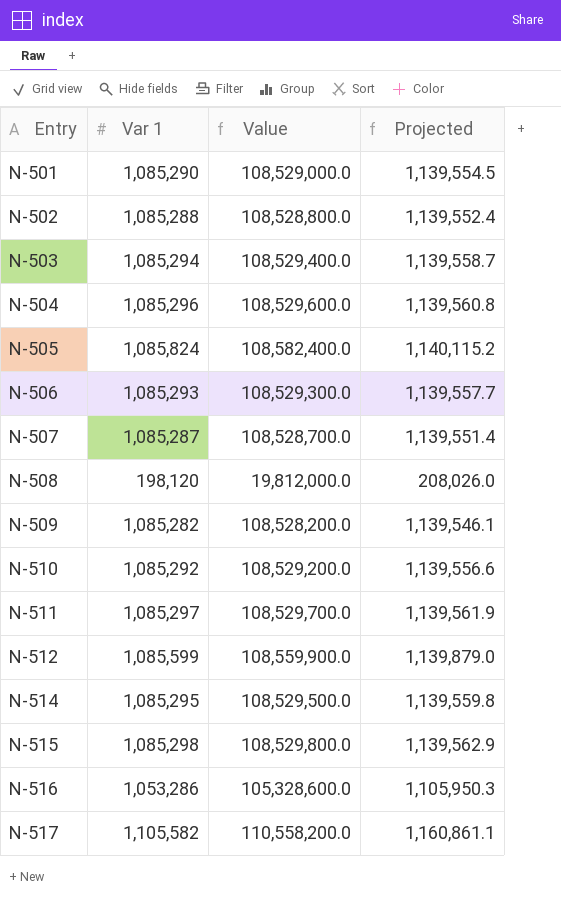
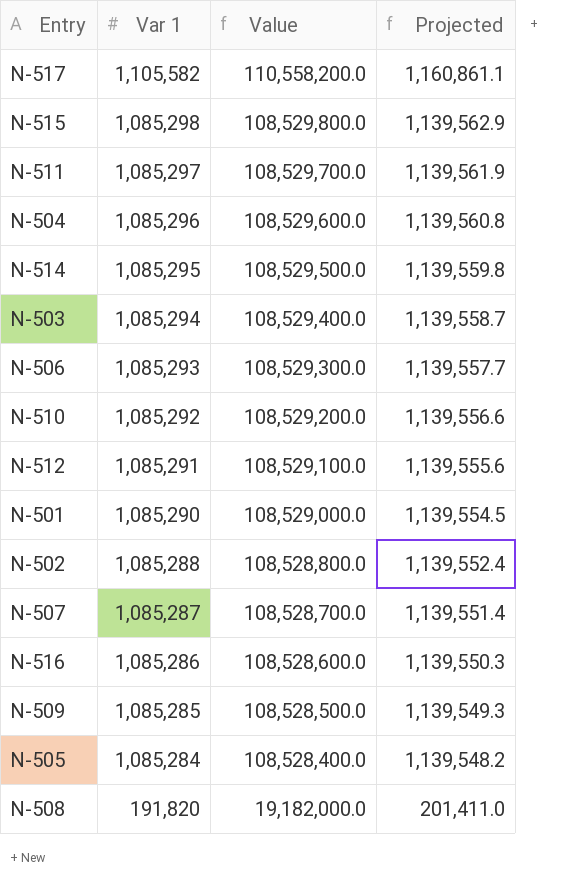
row order: Entry ascending -> Var 1 descending
N-512 | Var 1: 1,085,599 -> 1,085,291
N-512 | Value: 108,559,900.0 -> 108,529,100.0
N-512 | Projected: 1,139,879.0 -> 1,139,555.6
N-516 | Var 1: 1,053,286 -> 1,085,286
N-516 | Value: 105,328,600.0 -> 108,528,600.0
N-516 | Projected: 1,105,950.3 -> 1,139,550.3
N-509 | Var 1: 1,085,282 -> 1,085,285
N-509 | Value: 108,528,200.0 -> 108,528,500.0
N-509 | Projected: 1,139,546.1 -> 1,139,549.3
N-505 | Var 1: 1,085,824 -> 1,085,284
N-505 | Value: 108,582,400.0 -> 108,528,400.0
N-505 | Projected: 1,140,115.2 -> 1,139,548.2
N-508 | Var 1: 198,120 -> 191,820
N-508 | Value: 19,812,000.0 -> 19,182,000.0
N-508 | Projected: 208,026.0 -> 201,411.0

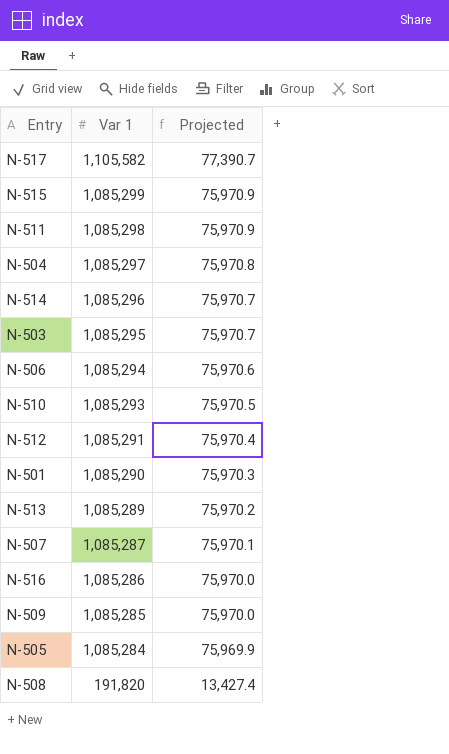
column Value | formula: [Var 1] * 100 -> none
column Projected | formula: [Var 1] * 1.05 -> [Var 1] * 0.07
row N-502: 1,085,288 | 108,528,800.0 | 1,139,552.4 -> none
N-515 | Var 1: 1,085,298 -> 1,085,299
N-511 | Var 1: 1,085,297 -> 1,085,298
N-504 | Var 1: 1,085,296 -> 1,085,297
N-514 | Var 1: 1,085,295 -> 1,085,296
N-503 | Var 1: 1,085,294 -> 1,085,295
N-506 | Var 1: 1,085,293 -> 1,085,294
N-510 | Var 1: 1,085,292 -> 1,085,293
row N-513: none -> 1,085,289 | 75,970.2

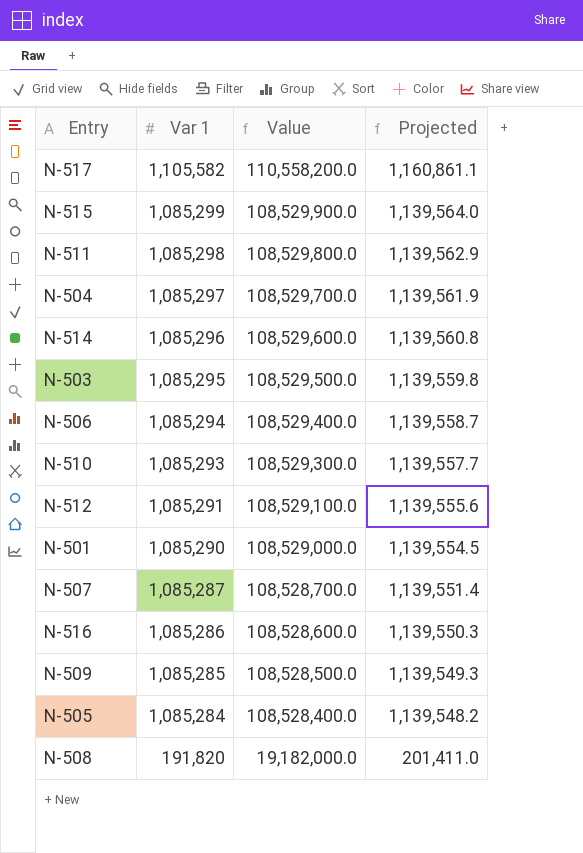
column Value | formula: none -> [Var 1] * 100
column Projected | formula: [Var 1] * 0.07 -> [Var 1] * 1.05
row N-513: 1,085,289 | 75,970.2 -> none

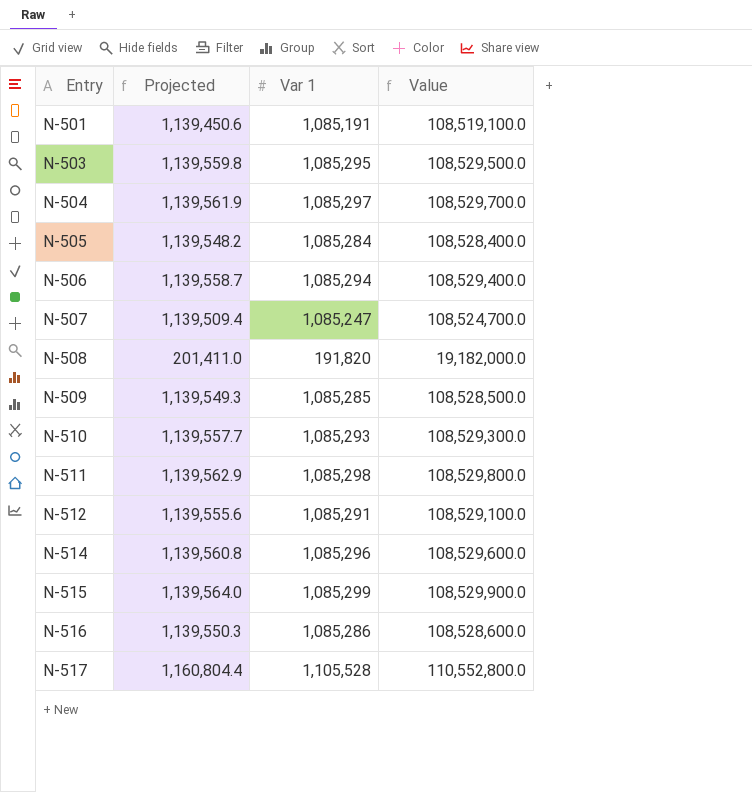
row order: Var 1 descending -> Entry ascending
column Projected | position: 4 -> 2
N-501 | Projected: 1,139,554.5 -> 1,139,450.6
N-501 | Var 1: 1,085,290 -> 1,085,191
N-501 | Value: 108,529,000.0 -> 108,519,100.0
N-507 | Projected: 1,139,551.4 -> 1,139,509.4
N-507 | Var 1: 1,085,287 -> 1,085,247
N-507 | Value: 108,528,700.0 -> 108,524,700.0
N-517 | Projected: 1,160,861.1 -> 1,160,804.4
N-517 | Var 1: 1,105,582 -> 1,105,528
N-517 | Value: 110,558,200.0 -> 110,552,800.0

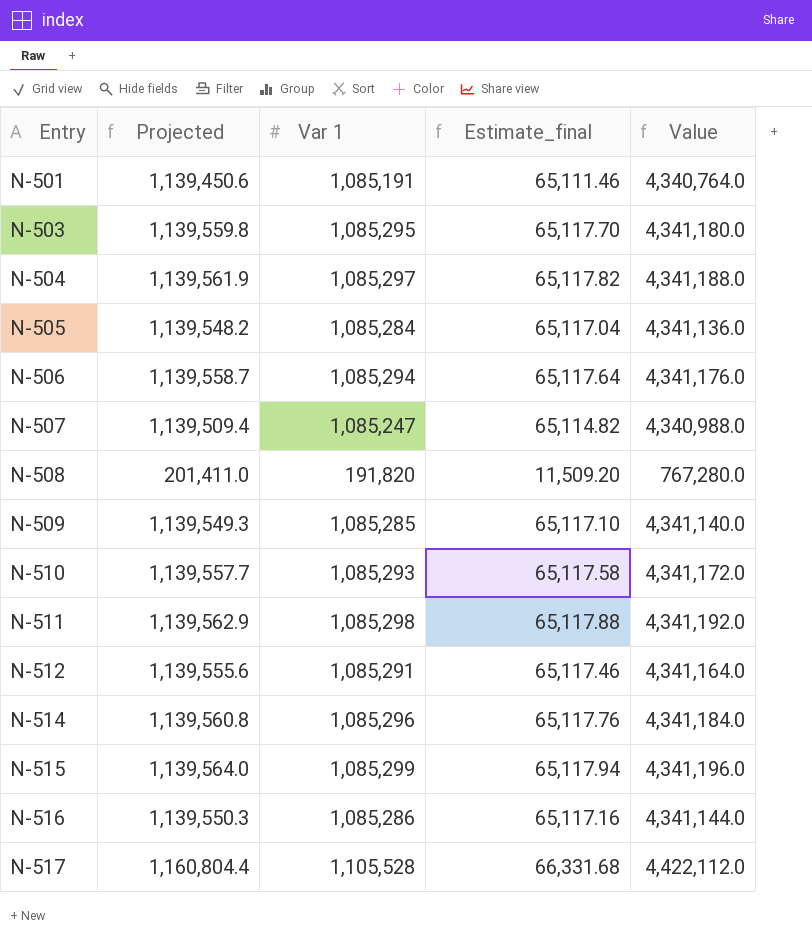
column Estimate_final | formula: none -> [Var 1] * 0.06
column Value | formula: [Var 1] * 100 -> [Var 1] * 4

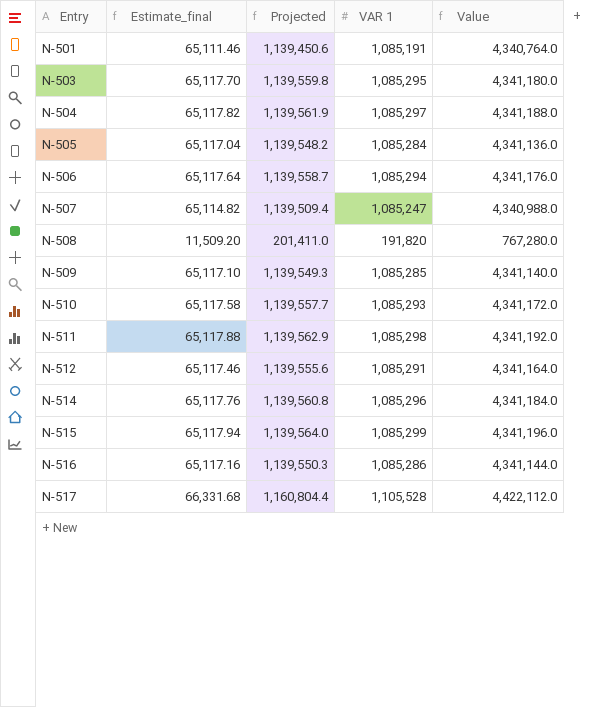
column Estimate_final | position: 4 -> 2
column name: Var 1 -> VAR 1

